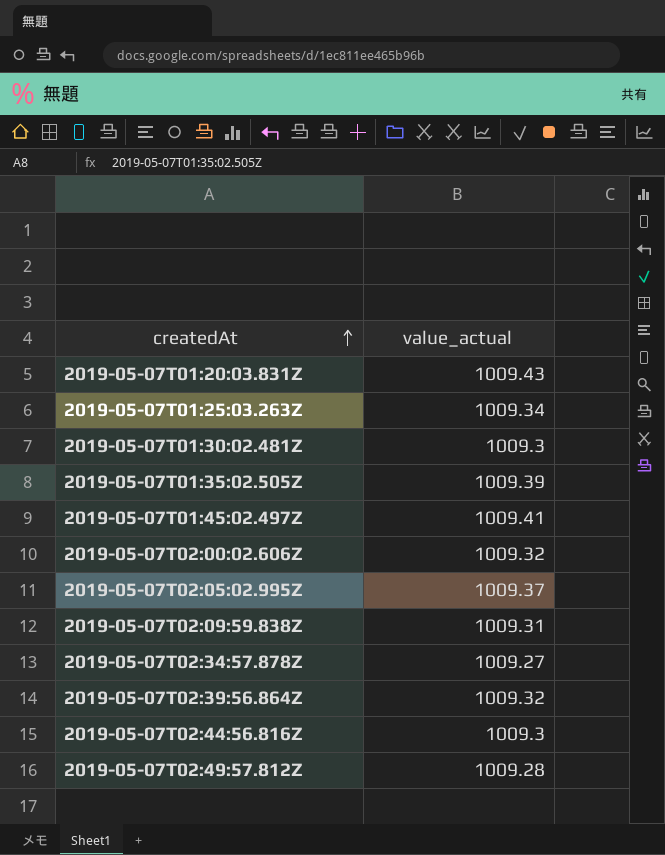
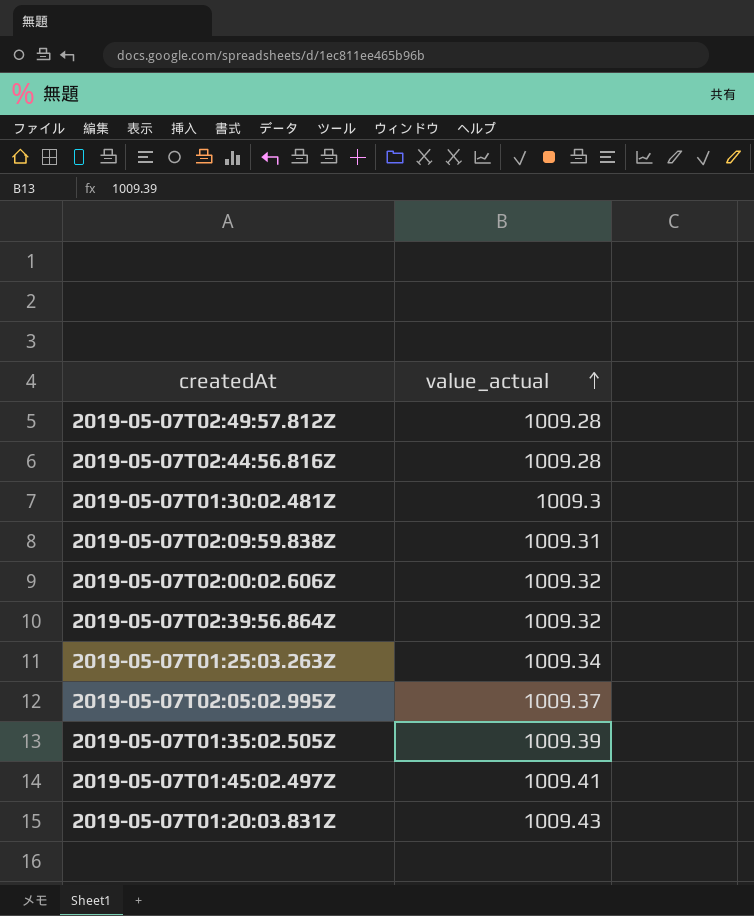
row order: createdAt ascending -> value_actual ascending
row 2019-05-07T02:34:57.878Z: 1009.27 -> none
2019-05-07T02:44:56.816Z | value_actual: 1009.3 -> 1009.28

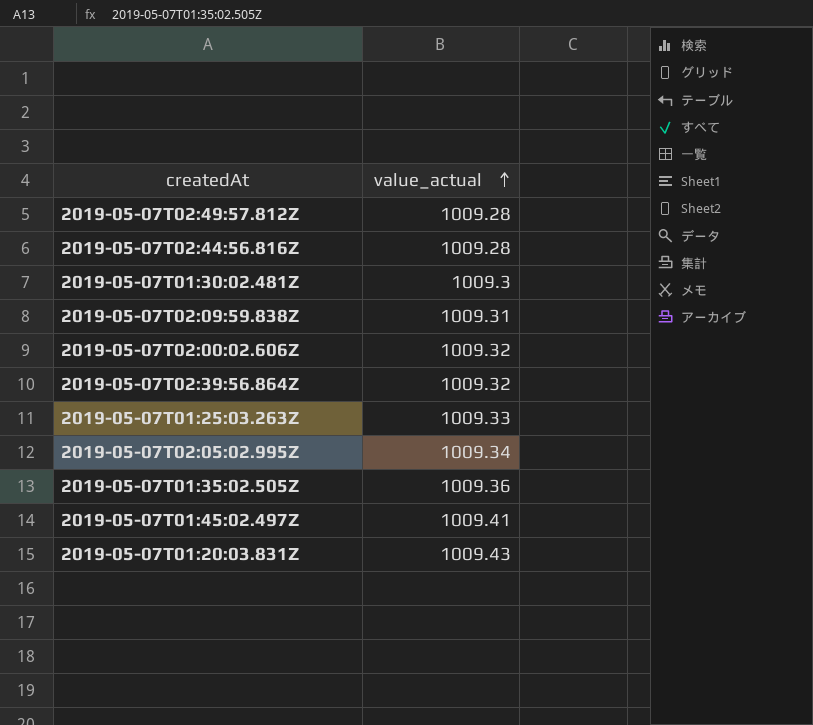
2019-05-07T01:25:03.263Z | value_actual: 1009.34 -> 1009.33
2019-05-07T02:05:02.995Z | value_actual: 1009.37 -> 1009.34
2019-05-07T01:35:02.505Z | value_actual: 1009.39 -> 1009.36

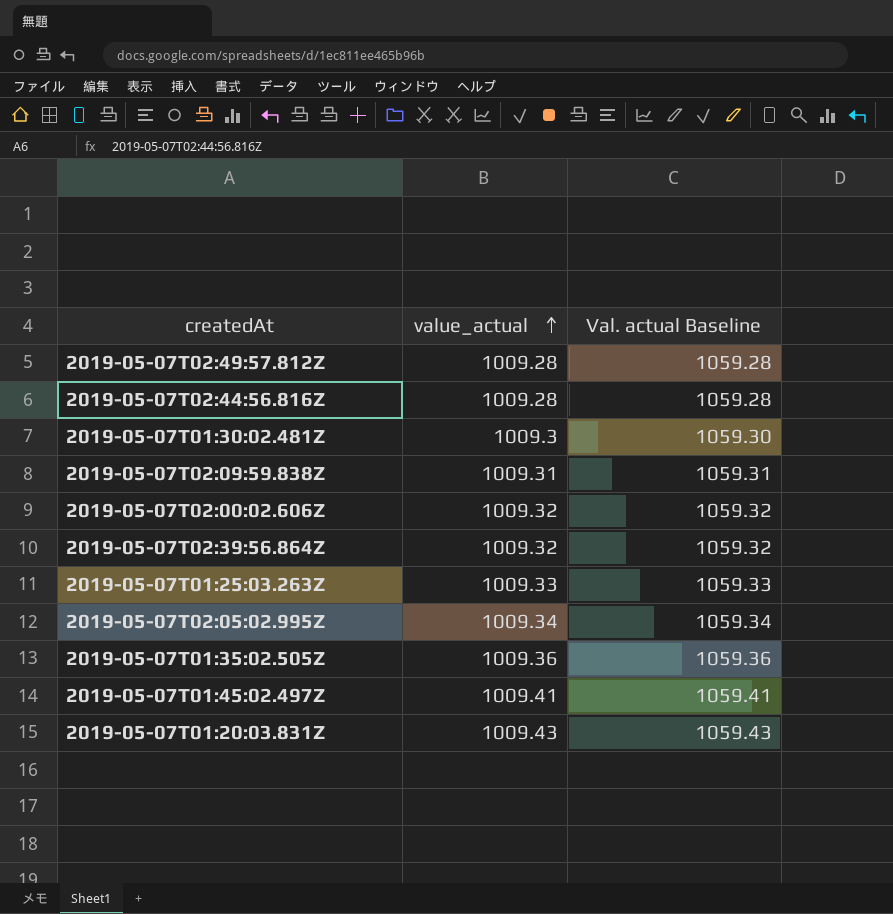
column Val. actual Baseline | formula: none -> [value_actual] + 50

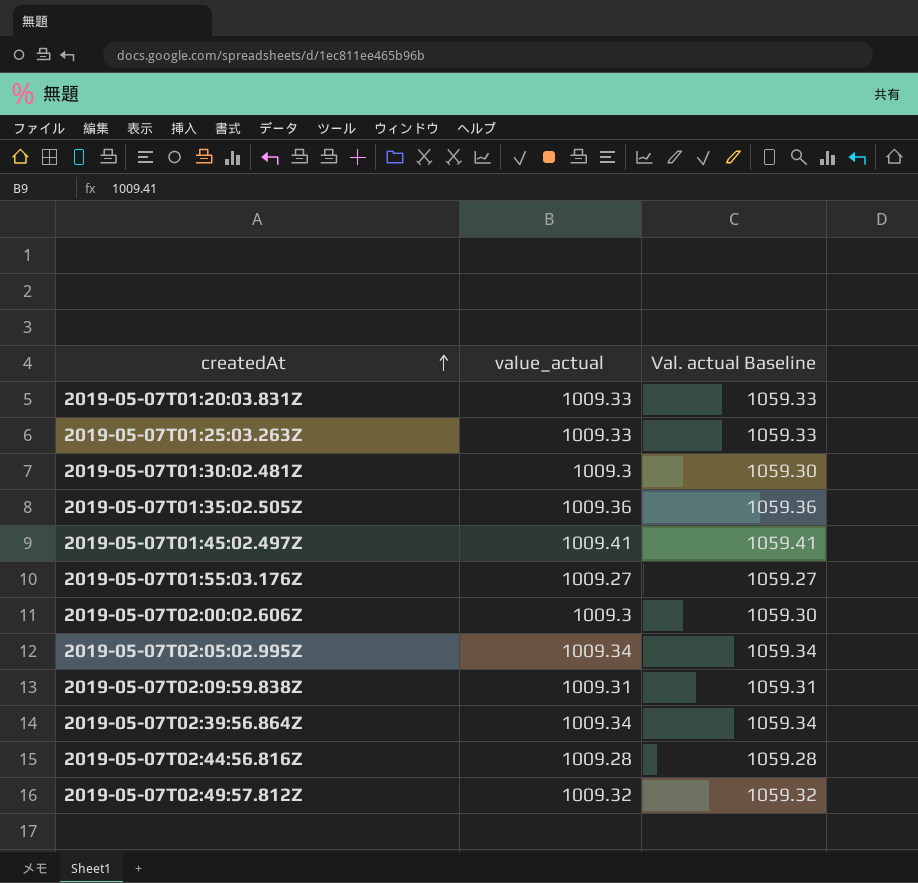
row order: value_actual ascending -> createdAt ascending
2019-05-07T01:20:03.831Z | value_actual: 1009.43 -> 1009.33
2019-05-07T01:20:03.831Z | Val. actual Baseline: 1059.43 -> 1059.33
row 2019-05-07T01:55:03.176Z: none -> 1009.27 | 1059.27
2019-05-07T02:00:02.606Z | value_actual: 1009.32 -> 1009.3
2019-05-07T02:00:02.606Z | Val. actual Baseline: 1059.32 -> 1059.30
2019-05-07T02:39:56.864Z | value_actual: 1009.32 -> 1009.34
2019-05-07T02:39:56.864Z | Val. actual Baseline: 1059.32 -> 1059.34
2019-05-07T02:49:57.812Z | value_actual: 1009.28 -> 1009.32
2019-05-07T02:49:57.812Z | Val. actual Baseline: 1059.28 -> 1059.32

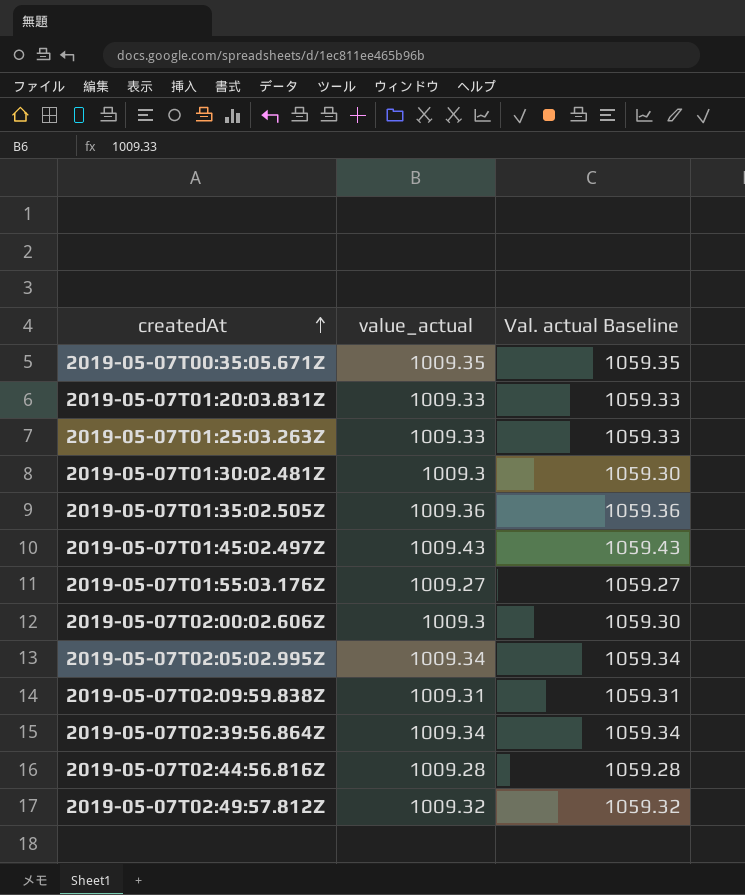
row 2019-05-07T00:35:05.671Z: none -> 1009.35 | 1059.35
2019-05-07T01:45:02.497Z | value_actual: 1009.41 -> 1009.43
2019-05-07T01:45:02.497Z | Val. actual Baseline: 1059.41 -> 1059.43

